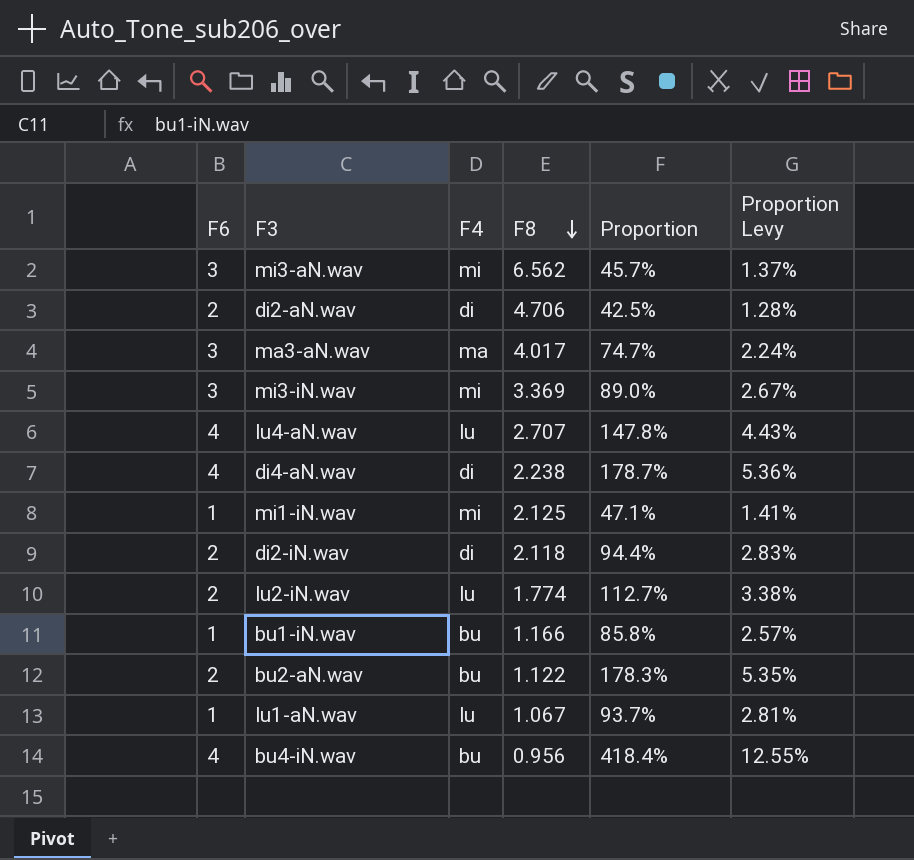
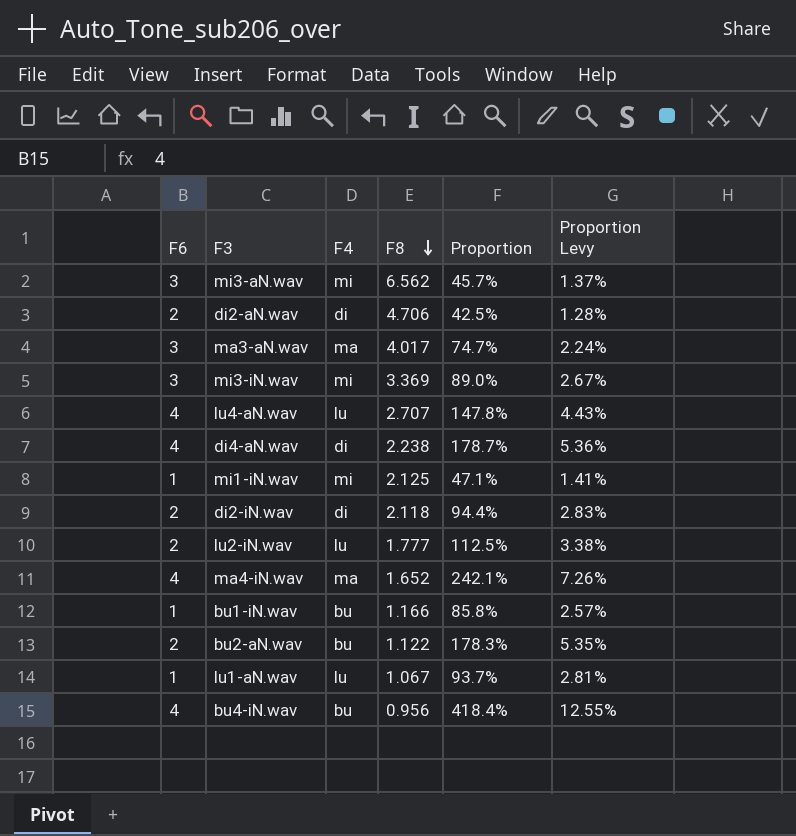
lu2-iN.wav | F8: 1.774 -> 1.777
lu2-iN.wav | Proportion: 112.7% -> 112.5%
row ma4-iN.wav: none -> 4 | ma | 1.652 | 242.1% | 7.26%

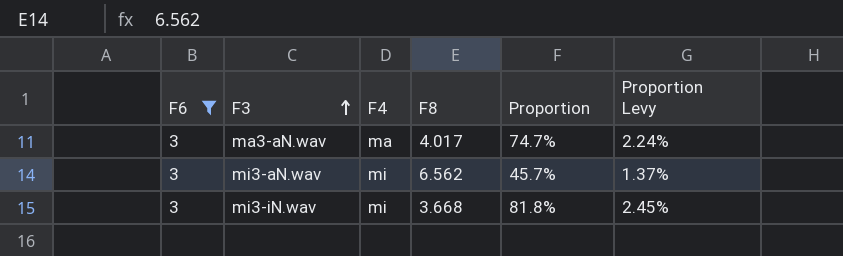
filter: none -> F6 = 3
row order: F8 descending -> F3 ascending
mi3-iN.wav | F8: 3.369 -> 3.668
mi3-iN.wav | Proportion: 89.0% -> 81.8%
mi3-iN.wav | Proportion Levy: 2.67% -> 2.45%

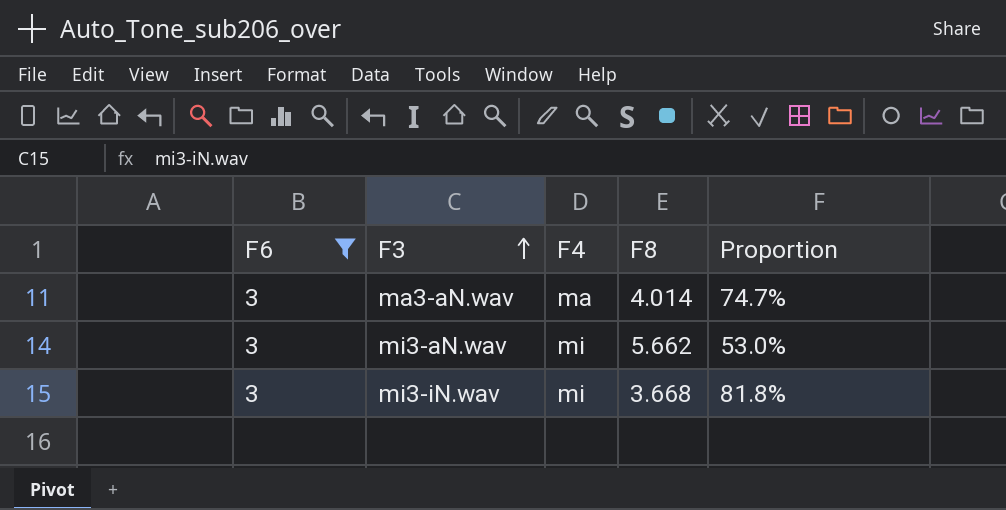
column Proportion Levy | formula: [Proportion] * 0.03 -> none
ma3-aN.wav | F8: 4.017 -> 4.014
mi3-aN.wav | F8: 6.562 -> 5.662
mi3-aN.wav | Proportion: 45.7% -> 53.0%

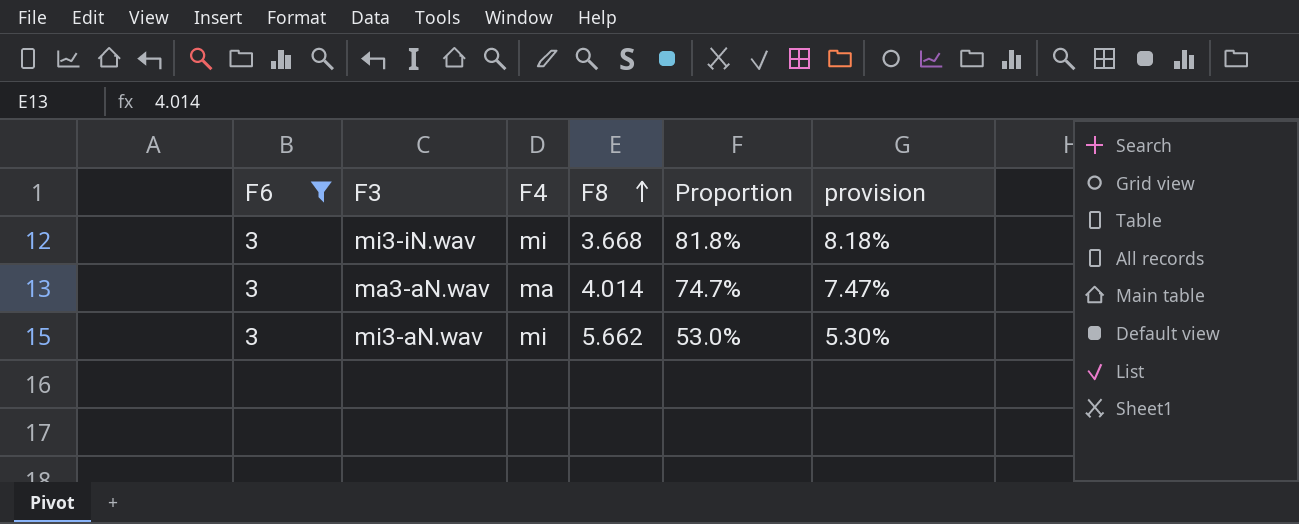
row order: F3 ascending -> F8 ascending
column provision | formula: none -> [Proportion] * 0.1

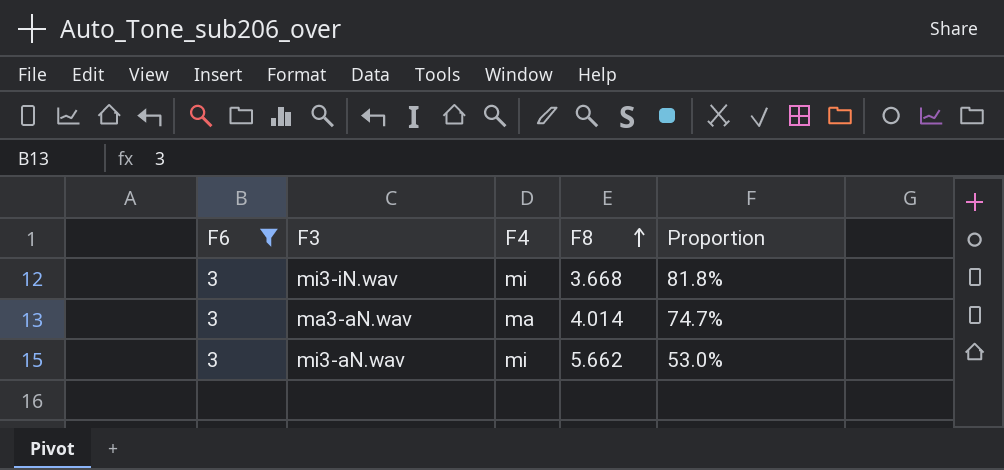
column provision | formula: [Proportion] * 0.1 -> none

